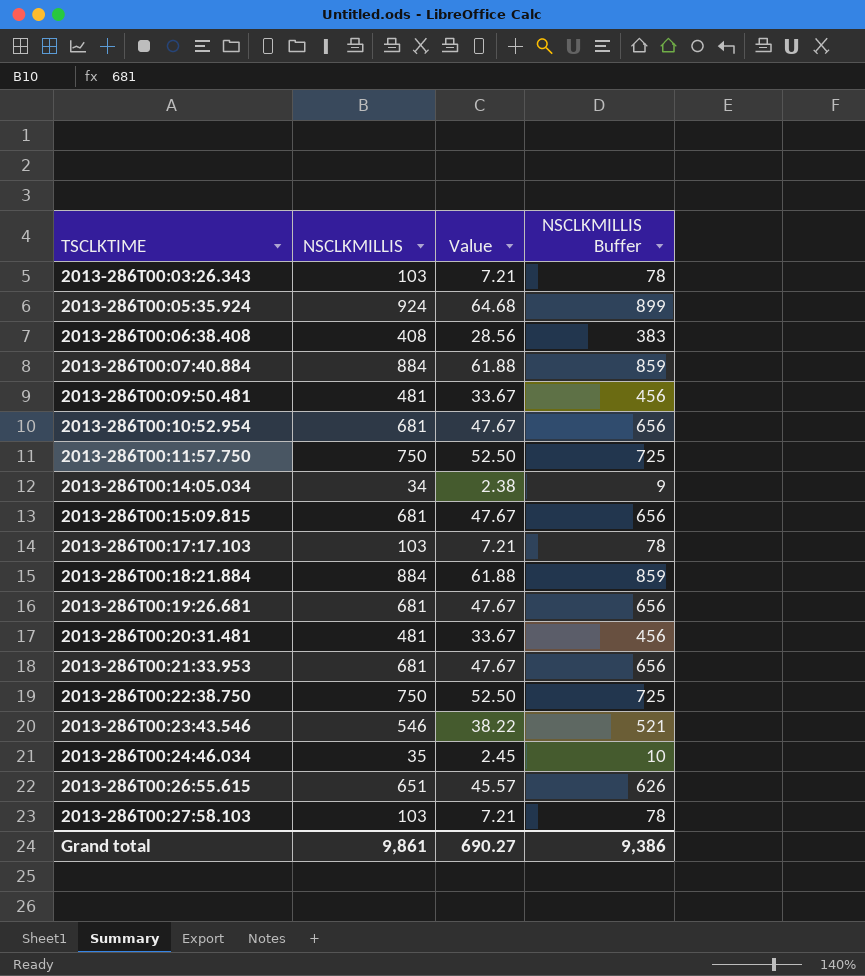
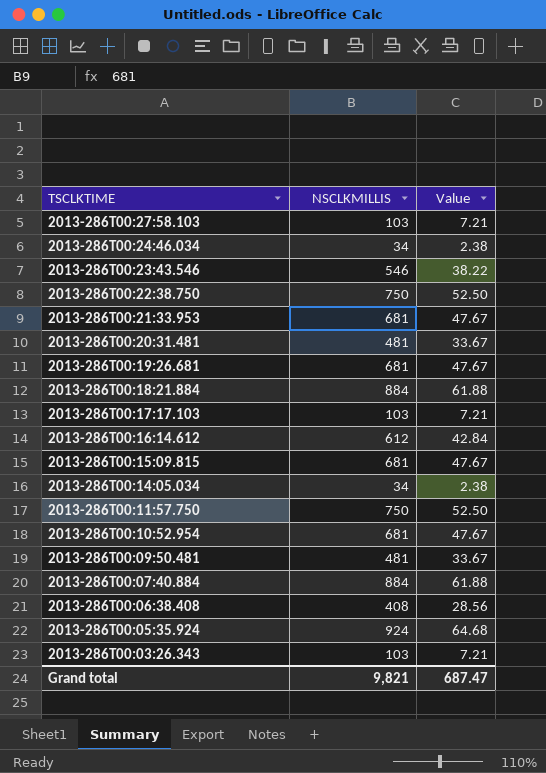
row order: TSCLKTIME ascending -> TSCLKTIME descending
column NSCLKMILLIS Buffer | formula: [NSCLKMILLIS] - 25 -> none
row 2013-286T00:26:55.615: 651 | 45.57 | 626 -> none
2013-286T00:24:46.034 | NSCLKMILLIS: 35 -> 34
2013-286T00:24:46.034 | Value: 2.45 -> 2.38
row 2013-286T00:16:14.612: none -> 612 | 42.84
Grand total | NSCLKMILLIS: 9,861 -> 9,821
Grand total | Value: 690.27 -> 687.47

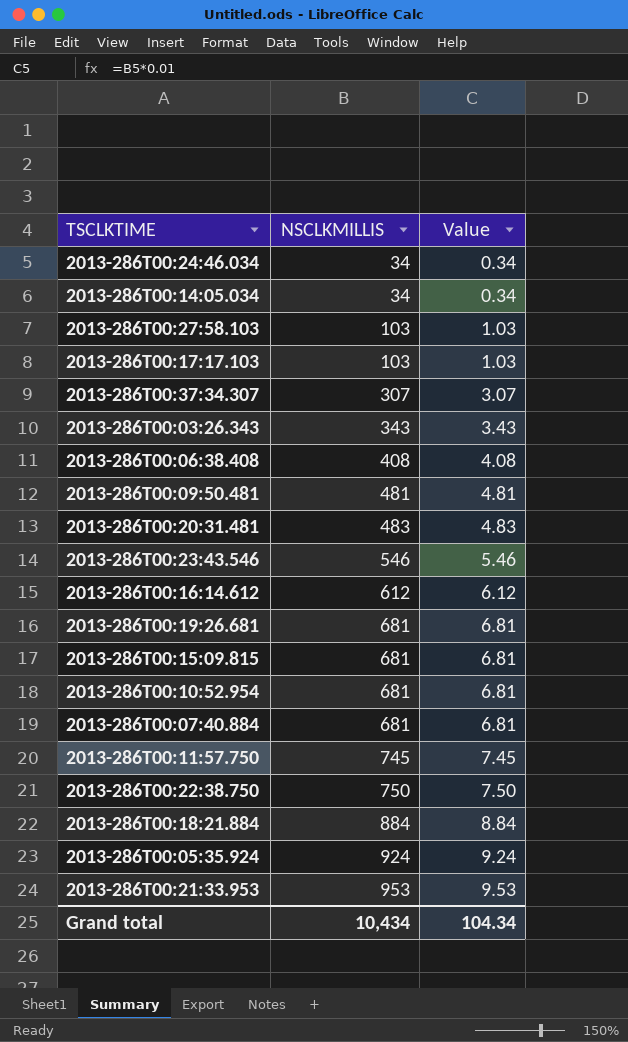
row order: TSCLKTIME descending -> NSCLKMILLIS ascending
column Value | formula: [NSCLKMILLIS] * 0.07 -> [NSCLKMILLIS] * 0.01
row 2013-286T00:37:34.307: none -> 307 | 3.07
2013-286T00:03:26.343 | NSCLKMILLIS: 103 -> 343
2013-286T00:20:31.481 | NSCLKMILLIS: 481 -> 483
2013-286T00:07:40.884 | NSCLKMILLIS: 884 -> 681
2013-286T00:11:57.750 | NSCLKMILLIS: 750 -> 745
2013-286T00:21:33.953 | NSCLKMILLIS: 681 -> 953
Grand total | NSCLKMILLIS: 9,821 -> 10,434
Grand total | Value: 687.47 -> 104.34

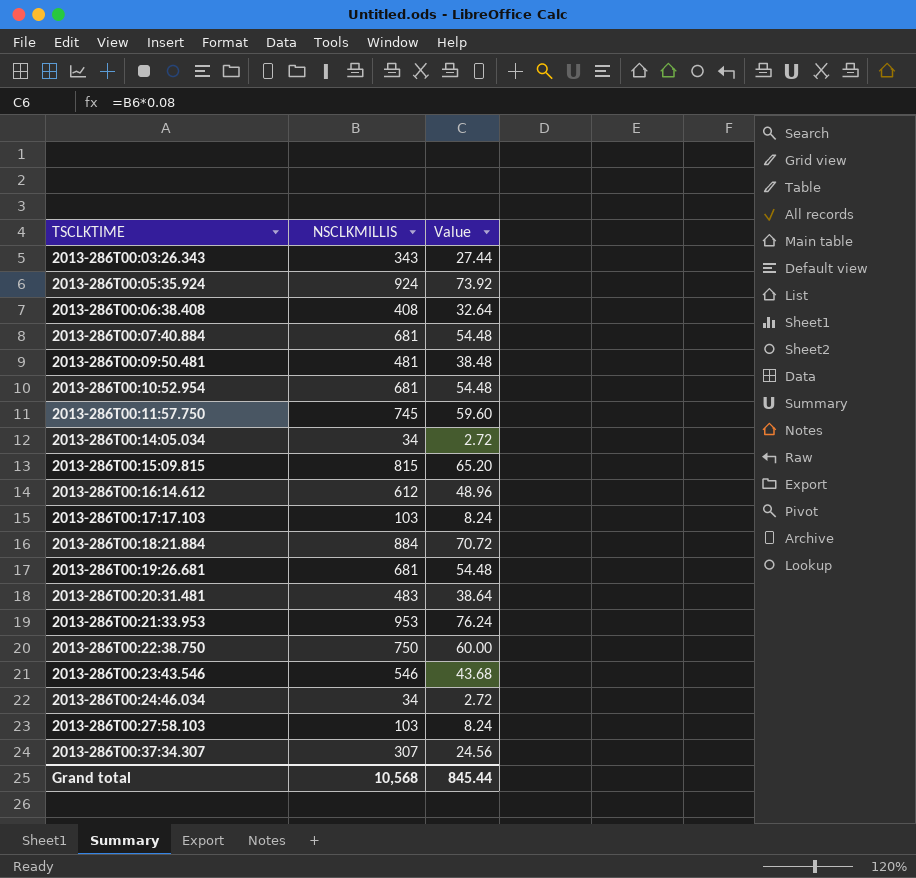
row order: NSCLKMILLIS ascending -> TSCLKTIME ascending
column Value | formula: [NSCLKMILLIS] * 0.01 -> [NSCLKMILLIS] * 0.08
2013-286T00:15:09.815 | NSCLKMILLIS: 681 -> 815
Grand total | NSCLKMILLIS: 10,434 -> 10,568
Grand total | Value: 104.34 -> 845.44

